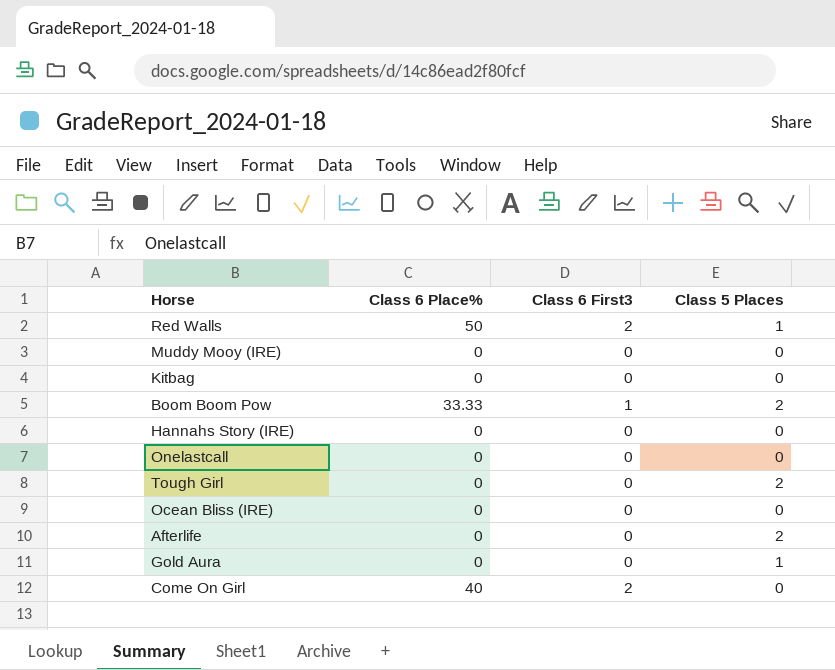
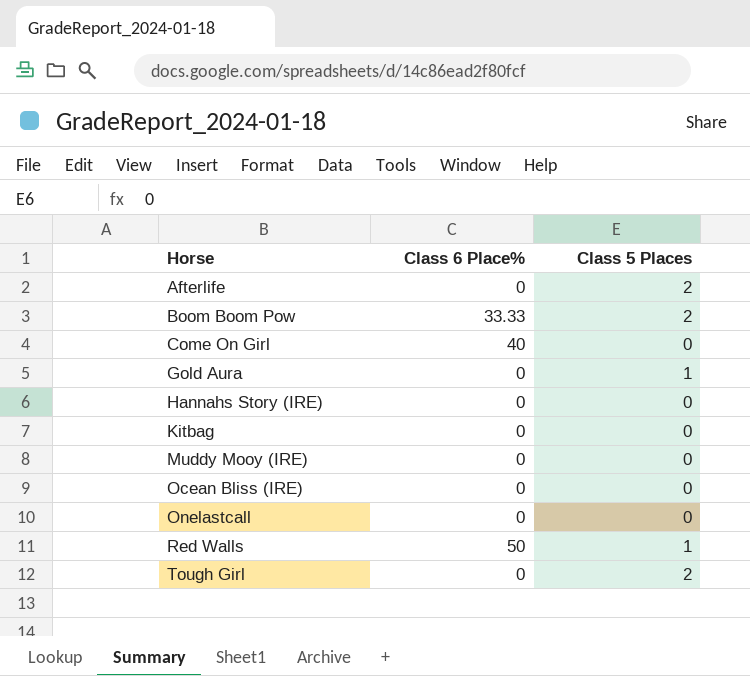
row order: none -> Horse ascending
column Class 6 First3 | position: 3 -> none

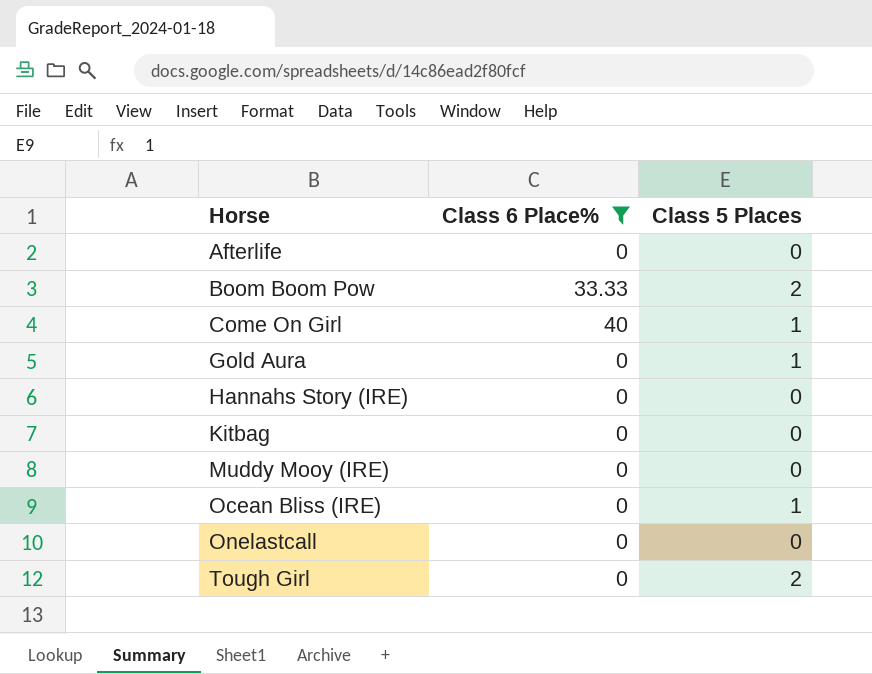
filter: none -> Class 6 Place% != 50
Afterlife | Class 5 Places: 2 -> 0
Come On Girl | Class 5 Places: 0 -> 1
Ocean Bliss (IRE) | Class 5 Places: 0 -> 1

